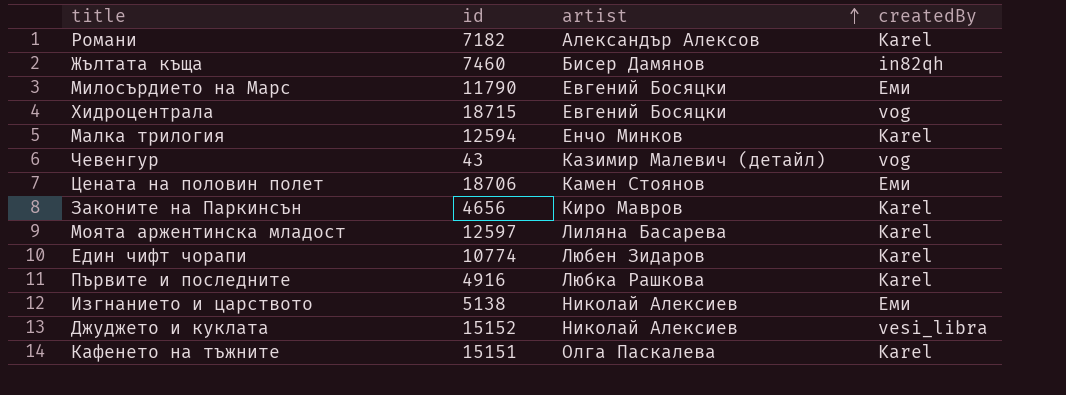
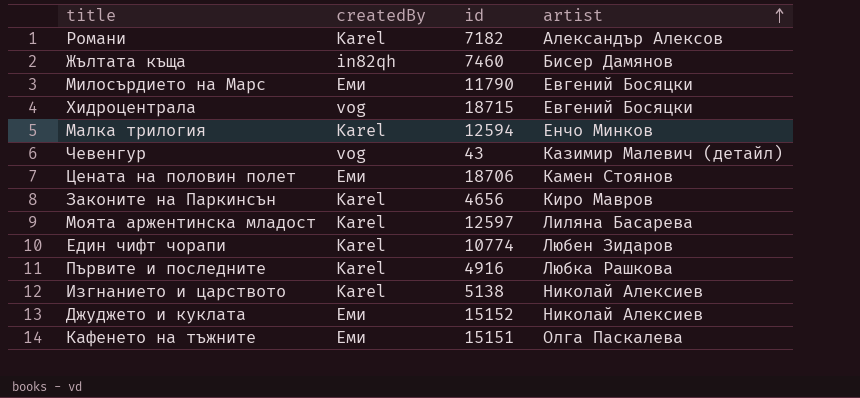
column createdBy | position: 4 -> 2
Изгнанието и царството | createdBy: Еми -> Karel
Джуджето и куклата | createdBy: vesi_libra -> Еми
Кафенето на тъжните | createdBy: Karel -> Еми

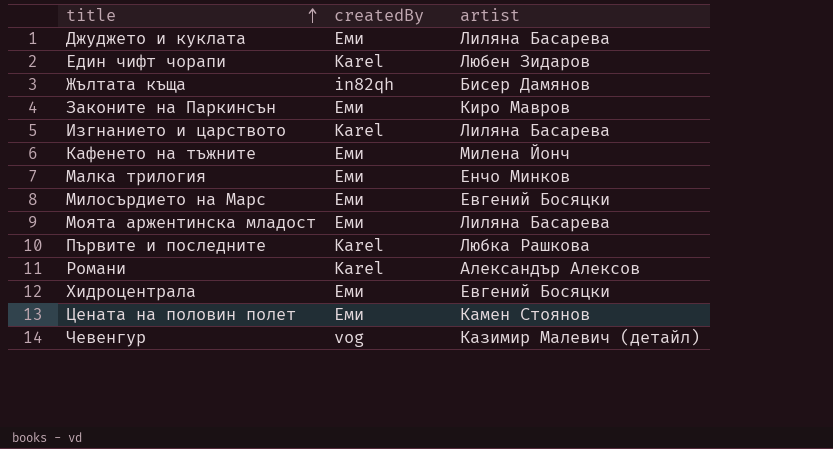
row order: artist ascending -> title ascending
column id | position: 3 -> none
Джуджето и куклата | artist: Николай Алексиев -> Лиляна Басарева
Законите на Паркинсън | createdBy: Karel -> Еми
Изгнанието и царството | artist: Николай Алексиев -> Лиляна Басарева
Кафенето на тъжните | artist: Олга Паскалева -> Милена Йонч
Малка трилогия | createdBy: Karel -> Еми
Моята аржентинска младост | createdBy: Karel -> Еми
Хидроцентрала | createdBy: vog -> Еми

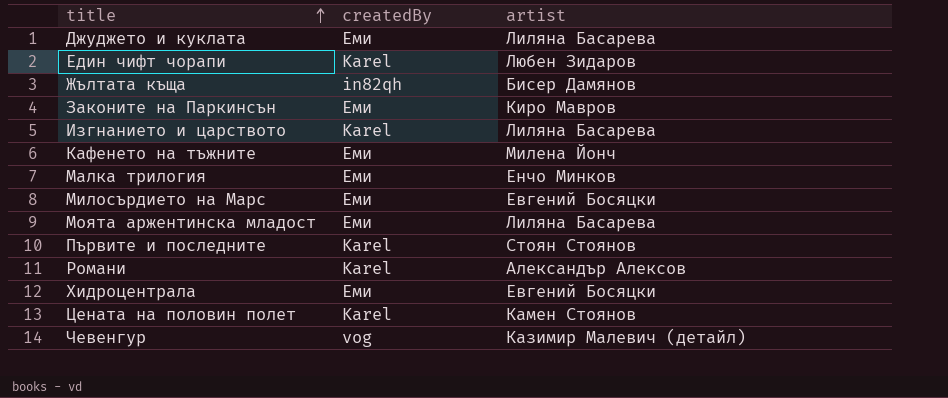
Първите и последните | artist: Любка Рашкова -> Стоян Стоянов
Цената на половин полет | createdBy: Еми -> Karel

